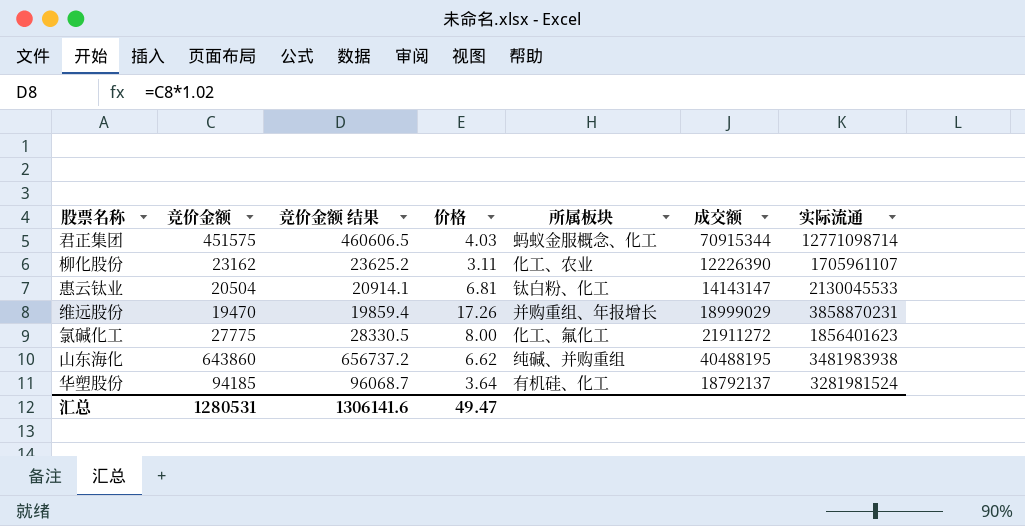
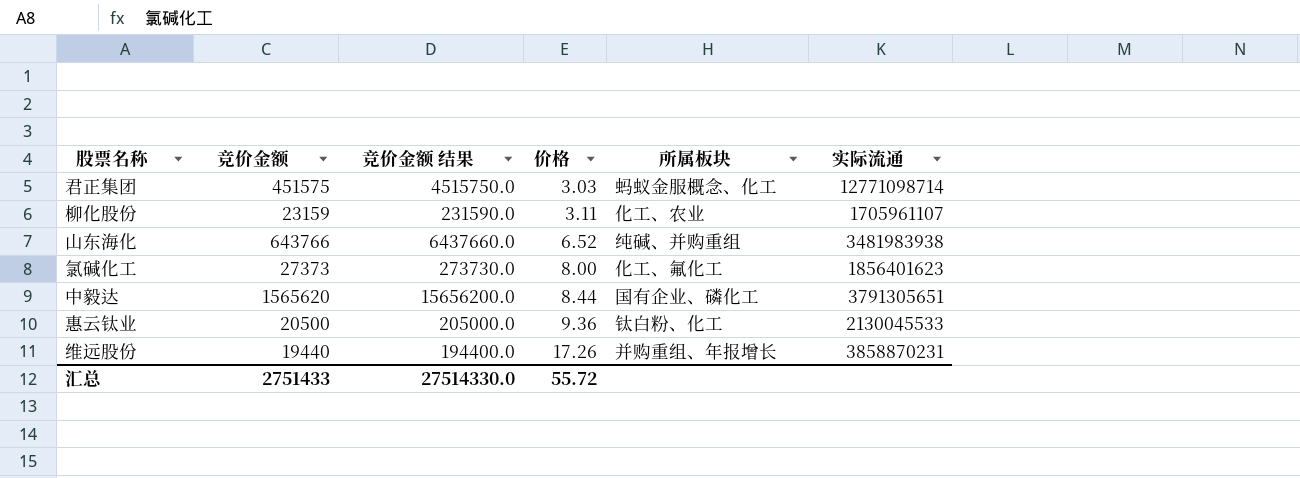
row order: none -> 价格 ascending
column 成交额 | position: 6 -> none
column 竞价金额 结果 | formula: [竞价金额] * 1.02 -> [竞价金额] * 10
row 华塑股份: 94185 | 96068.7 | 3.64 | 有机硅、化工 | 18792137 | 3281981524 -> none
君正集团 | 价格: 4.03 -> 3.03
柳化股份 | 竞价金额: 23162 -> 23159
山东海化 | 竞价金额: 643860 -> 643766
山东海化 | 价格: 6.62 -> 6.52
氯碱化工 | 竞价金额: 27775 -> 27373
row 中毅达: none -> 1565620 | 15656200.0 | 8.44 | 国有企业、磷化工 | 3791305651
惠云钛业 | 竞价金额: 20504 -> 20500
惠云钛业 | 价格: 6.81 -> 9.36
维远股份 | 竞价金额: 19470 -> 19440
汇总 | 竞价金额: 1280531 -> 2751433
汇总 | 竞价金额 结果: 1306141.6 -> 27514330.0
汇总 | 价格: 49.47 -> 55.72

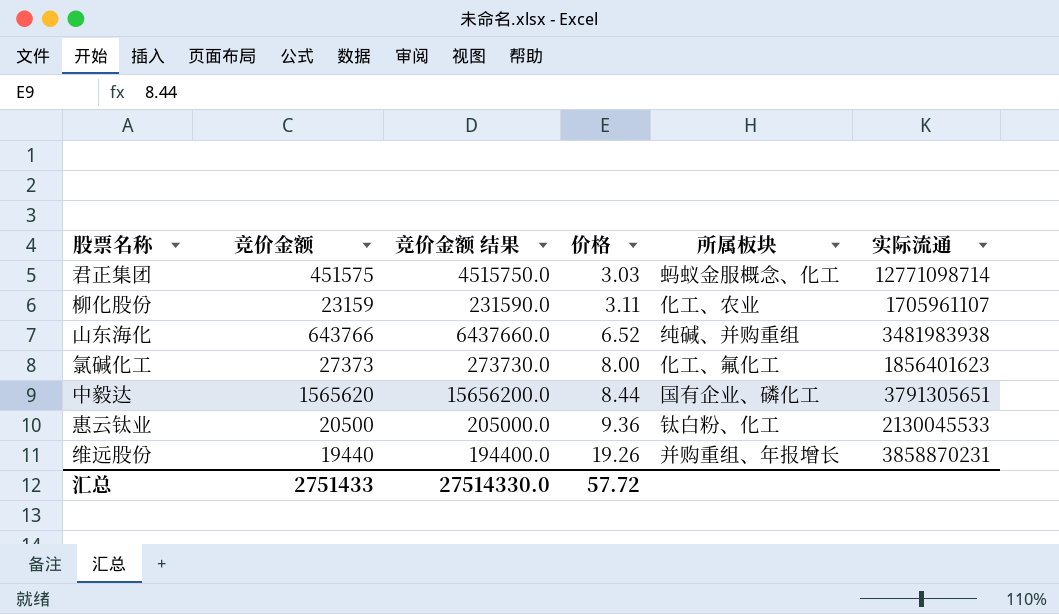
维远股份 | 价格: 17.26 -> 19.26
汇总 | 价格: 55.72 -> 57.72

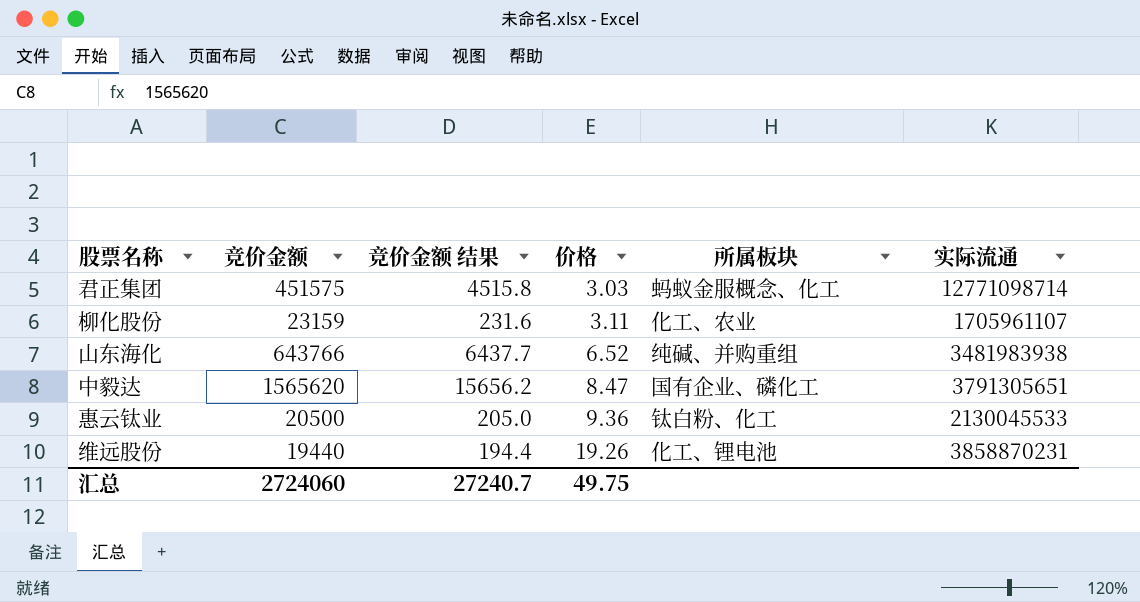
column 竞价金额 结果 | formula: [竞价金额] * 10 -> [竞价金额] * 0.01
row 氯碱化工: 27373 | 273730.0 | 8.00 | 化工、氟化工 | 1856401623 -> none
中毅达 | 价格: 8.44 -> 8.47
维远股份 | 所属板块: 并购重组、年报增长 -> 化工、锂电池
汇总 | 竞价金额: 2751433 -> 2724060
汇总 | 竞价金额 结果: 27514330.0 -> 27240.7
汇总 | 价格: 57.72 -> 49.75

